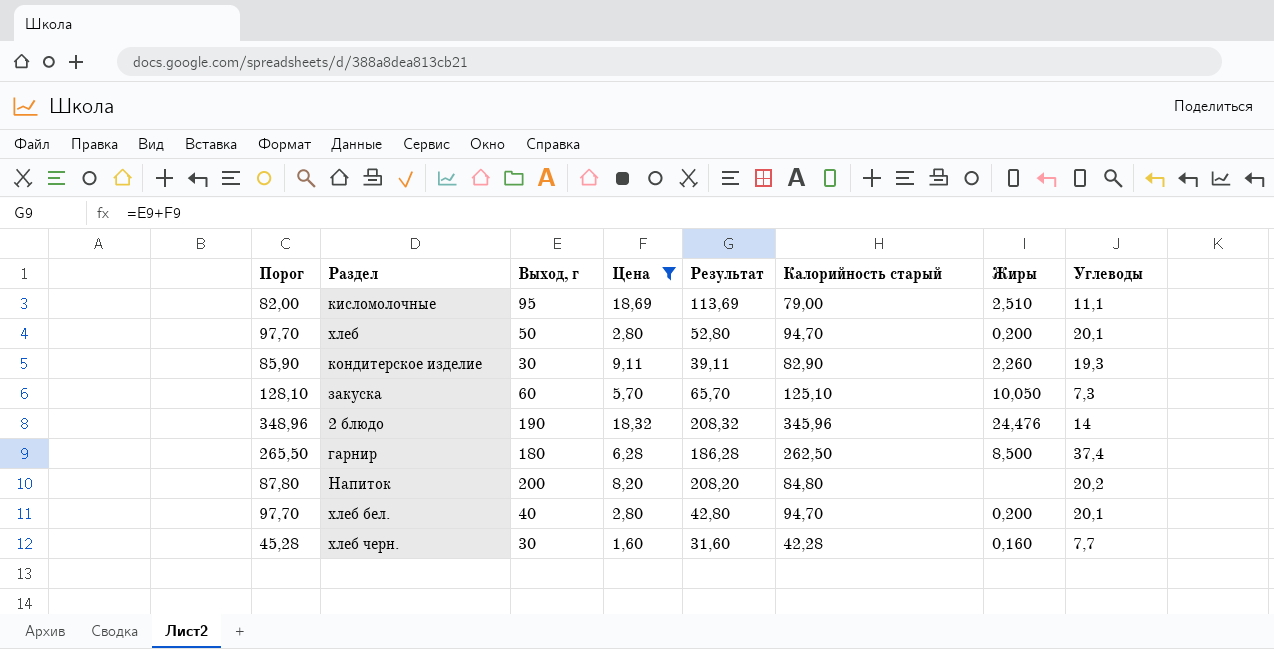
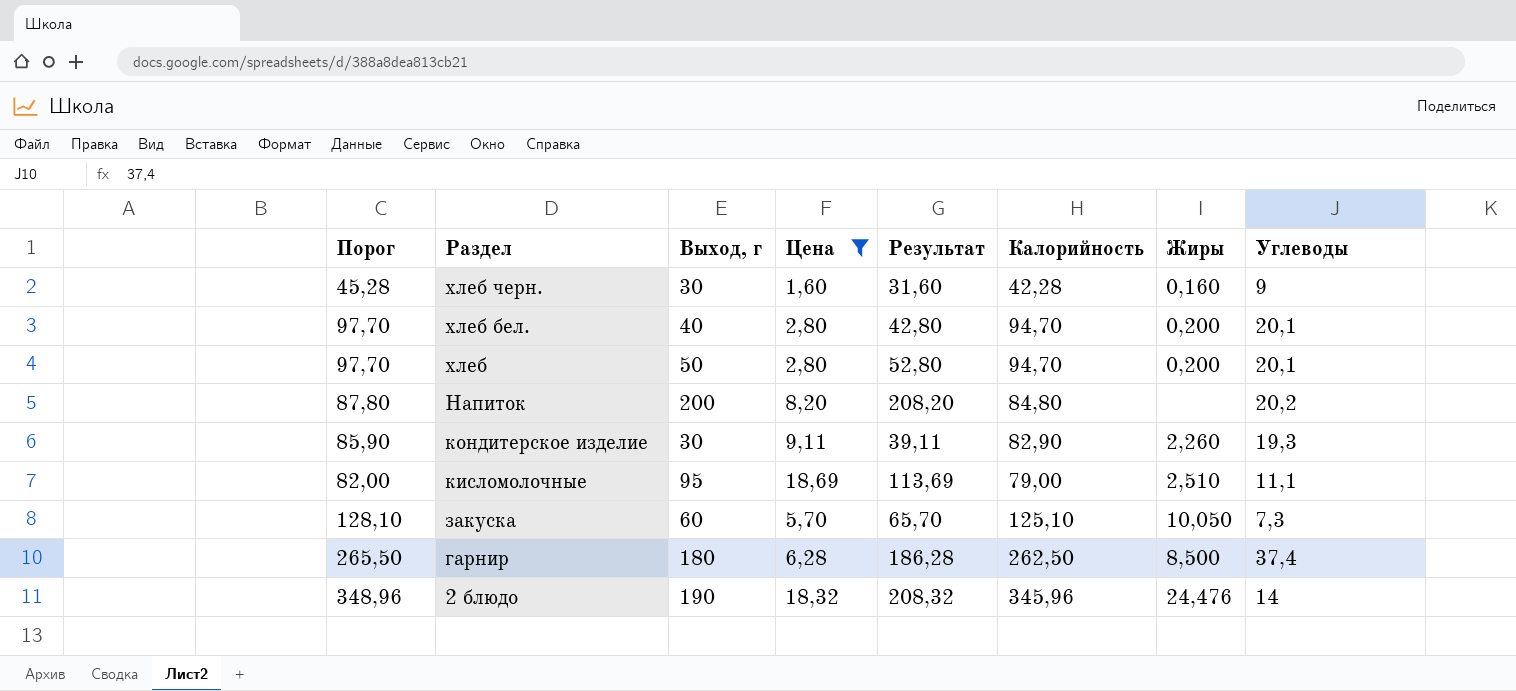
row order: none -> Раздел descending
column name: Калорийность старый -> Калорийность
хлеб черн. | Углеводы: 7,7 -> 9

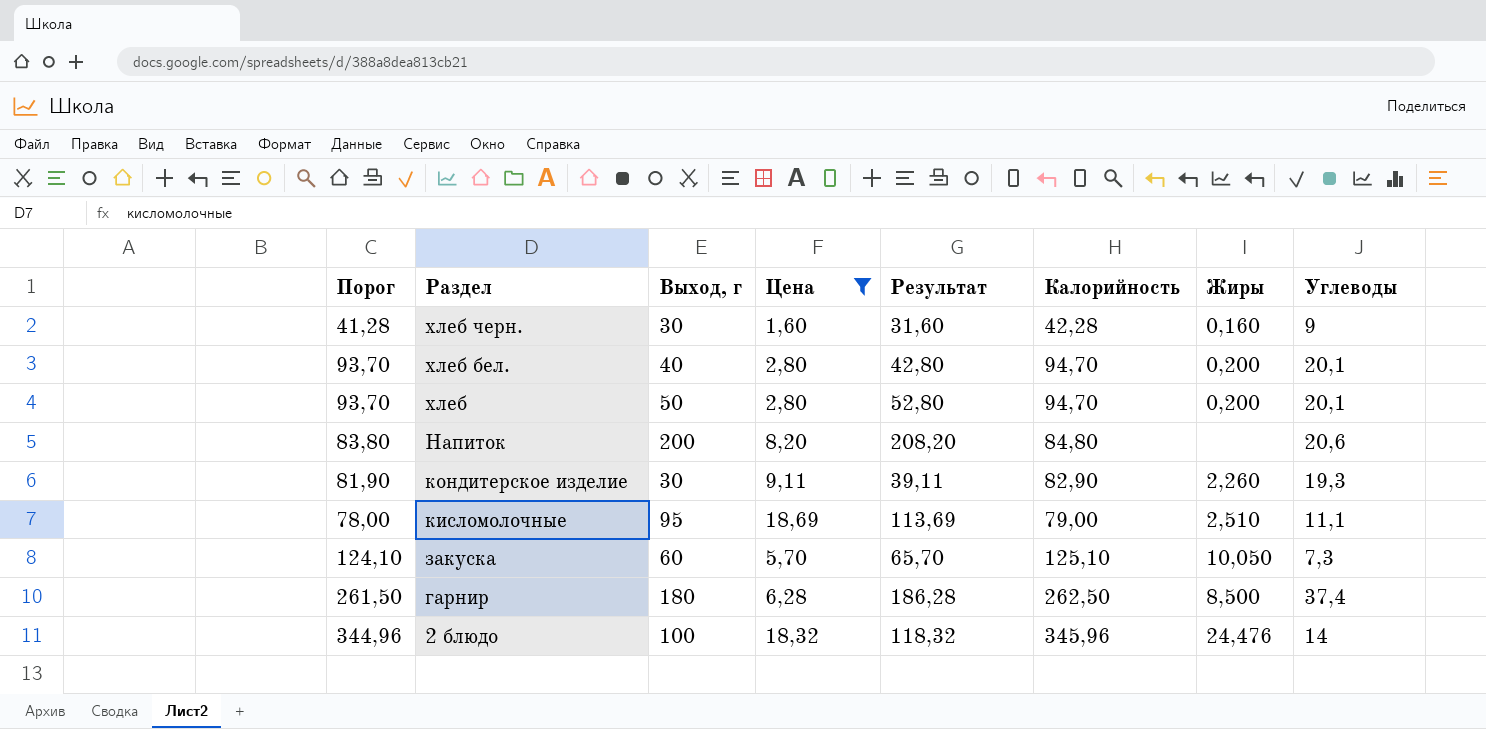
column Порог | formula: [Калорийность] + 3 -> [Калорийность] - 1
Напиток | Углеводы: 20,2 -> 20,6
2 блюдо | Выход, г: 190 -> 100
2 блюдо | Результат: 208,32 -> 118,32

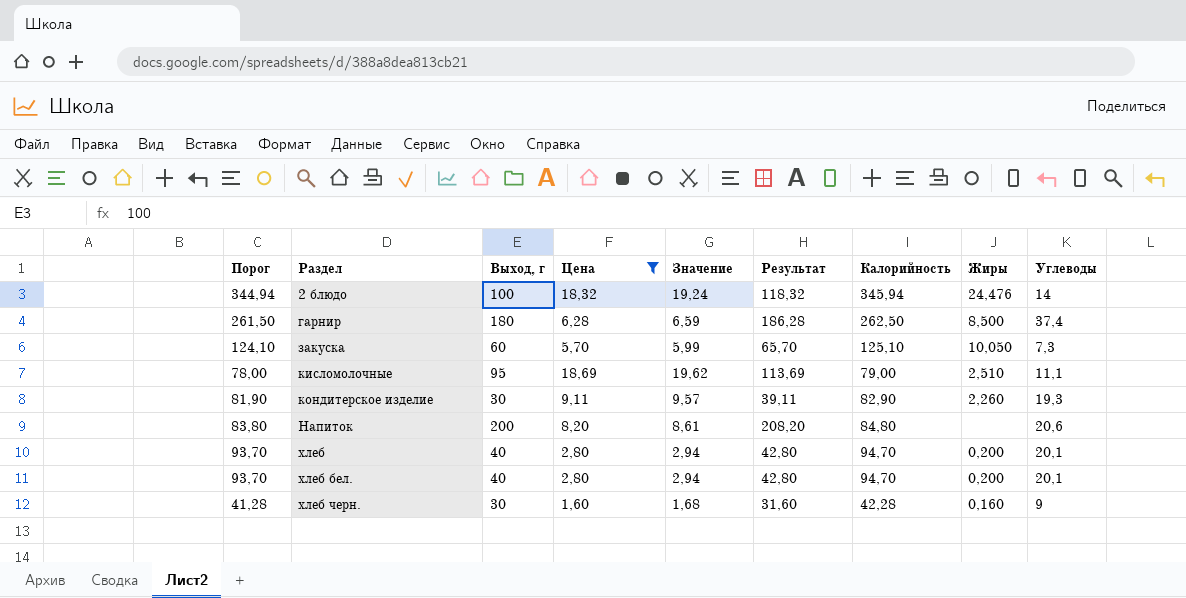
row order: Раздел descending -> Раздел ascending
column Значение | formula: none -> [Цена] * 1,05
2 блюдо | Порог: 344,96 -> 344,94
2 блюдо | Калорийность: 345,96 -> 345,94
хлеб | Выход, г: 50 -> 40
хлеб | Результат: 52,80 -> 42,80

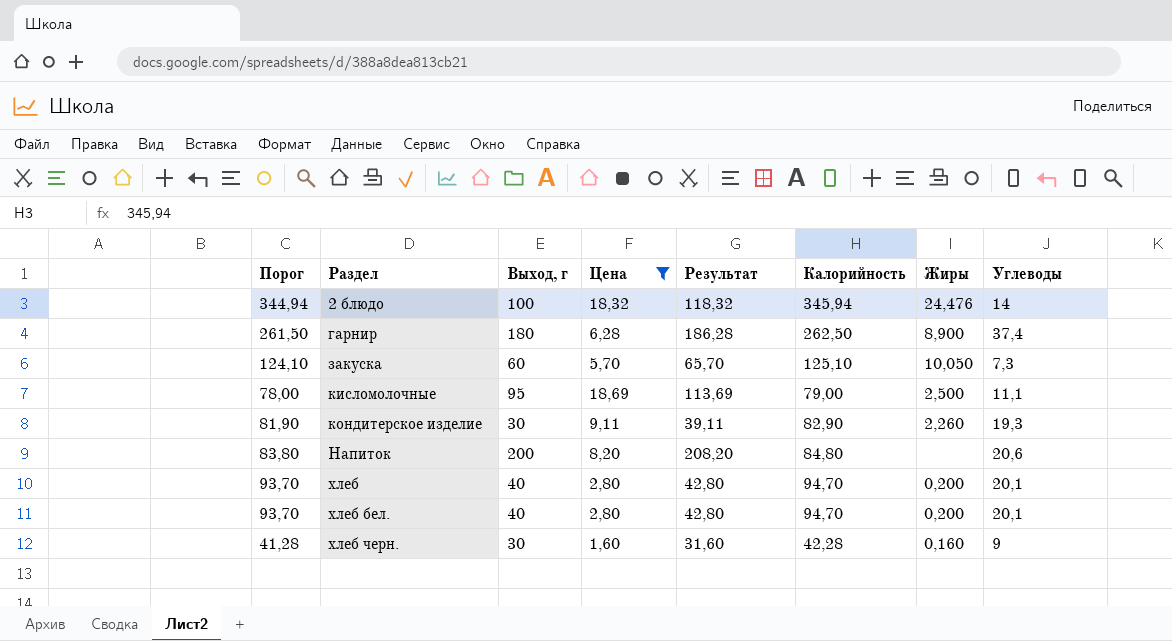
column Значение | formula: [Цена] * 1,05 -> none
гарнир | Жиры: 8,500 -> 8,900
кисломолочные | Жиры: 2,510 -> 2,500

